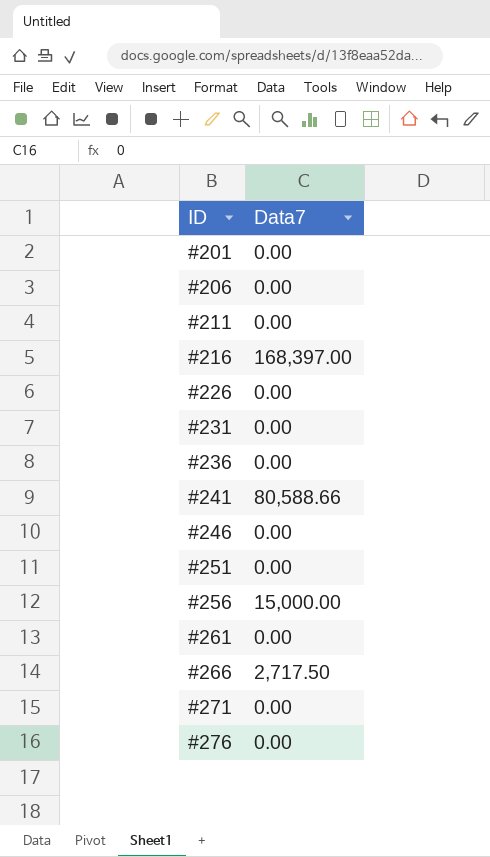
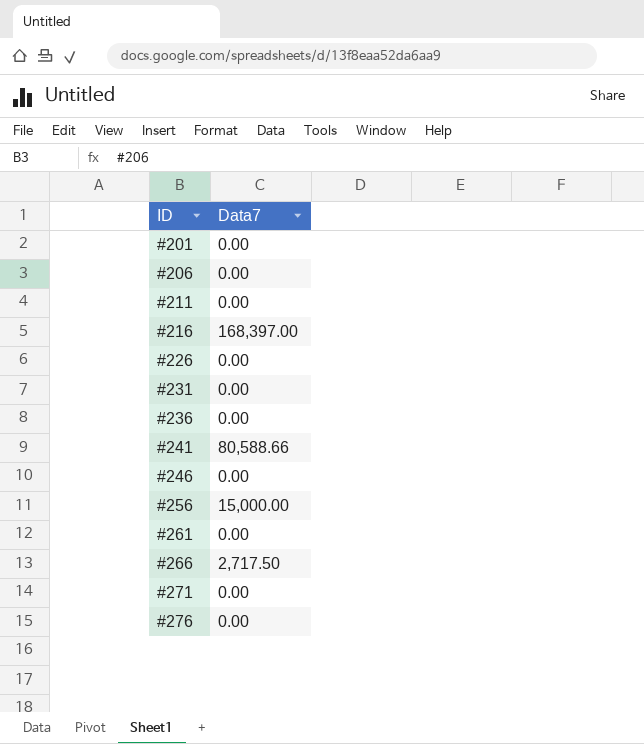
row #251: 0.00 -> none

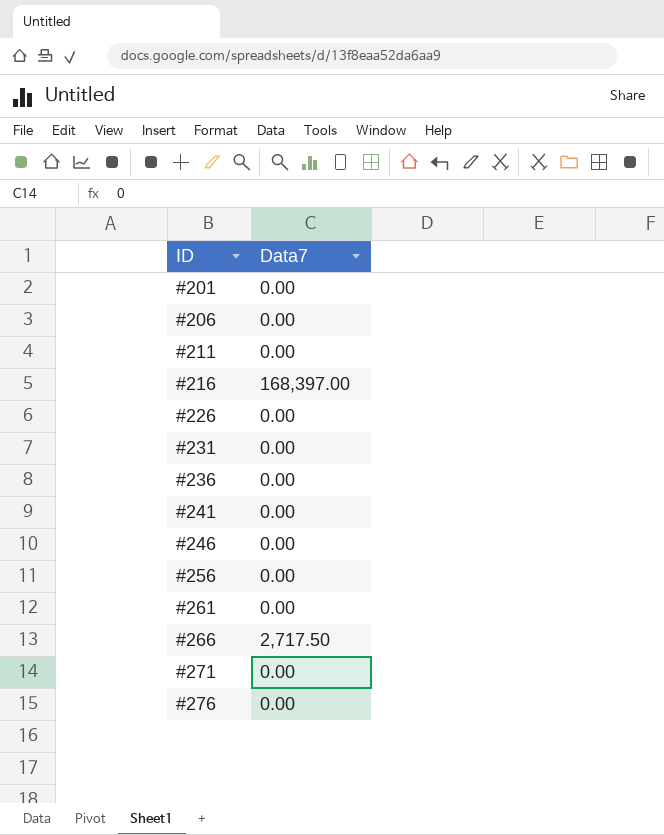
#241 | Data7: 80,588.66 -> 0.00
#256 | Data7: 15,000.00 -> 0.00

